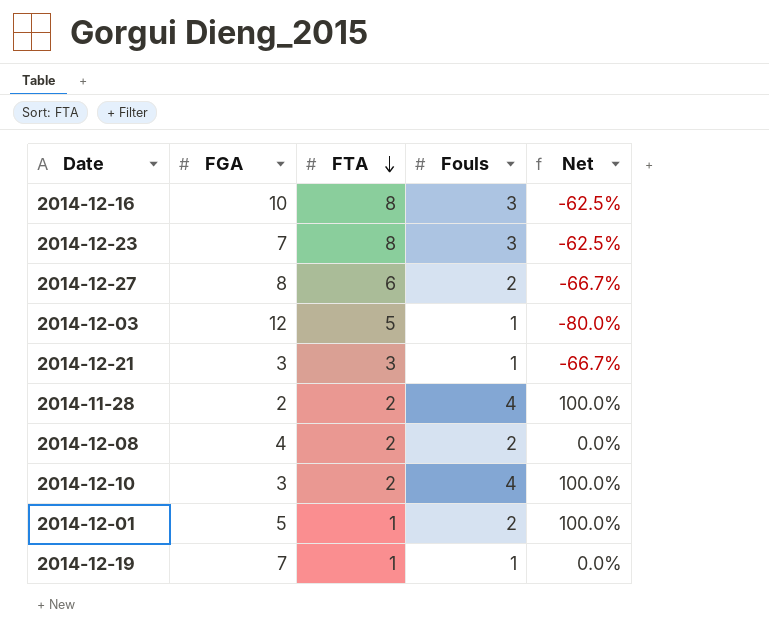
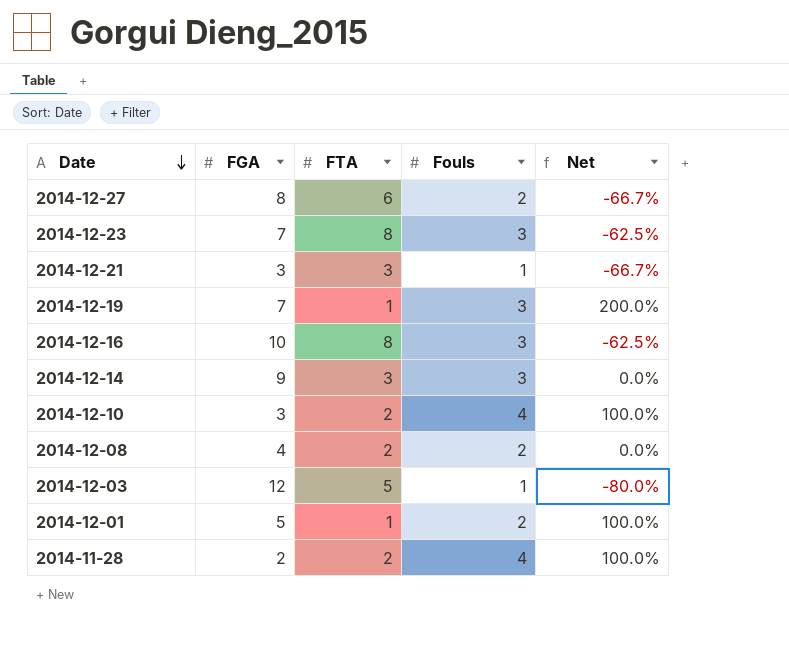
row order: FTA descending -> Date descending
2014-12-19 | Fouls: 1 -> 3
2014-12-19 | Net: 0.0% -> 200.0%
row 2014-12-14: none -> 9 | 3 | 3 | 0.0%

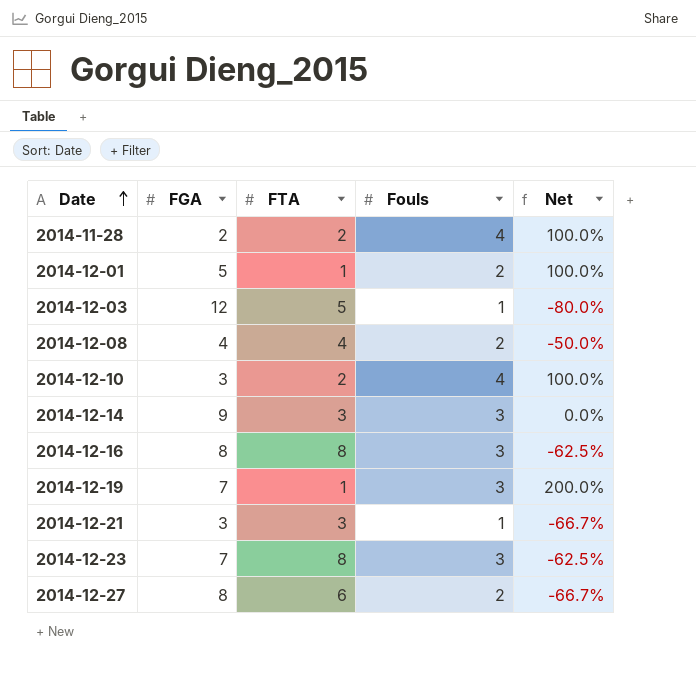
row order: Date descending -> Date ascending
2014-12-08 | FTA: 2 -> 4
2014-12-08 | Net: 0.0% -> -50.0%
2014-12-16 | FGA: 10 -> 8

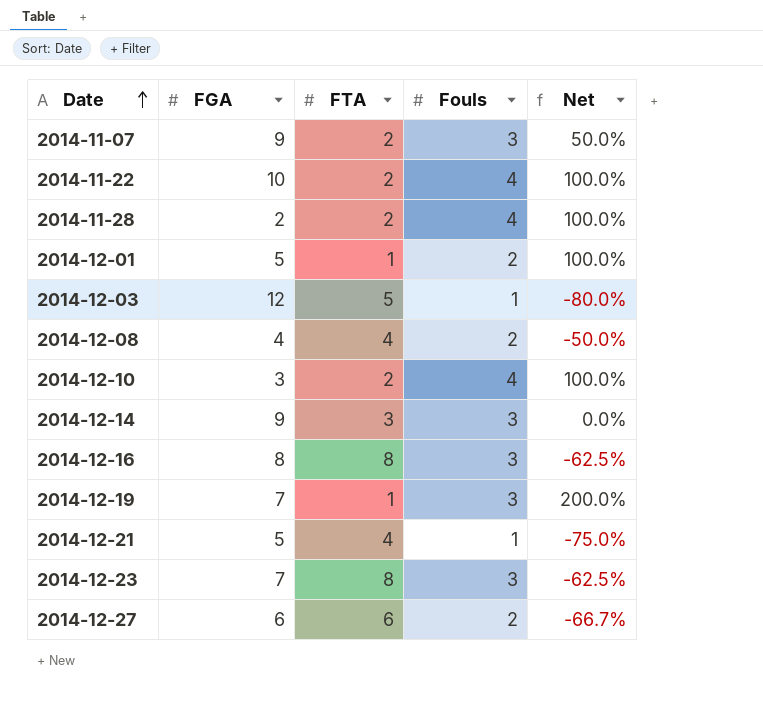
row 2014-11-07: none -> 9 | 2 | 3 | 50.0%
row 2014-11-22: none -> 10 | 2 | 4 | 100.0%
2014-12-21 | FGA: 3 -> 5
2014-12-21 | FTA: 3 -> 4
2014-12-21 | Net: -66.7% -> -75.0%
2014-12-27 | FGA: 8 -> 6

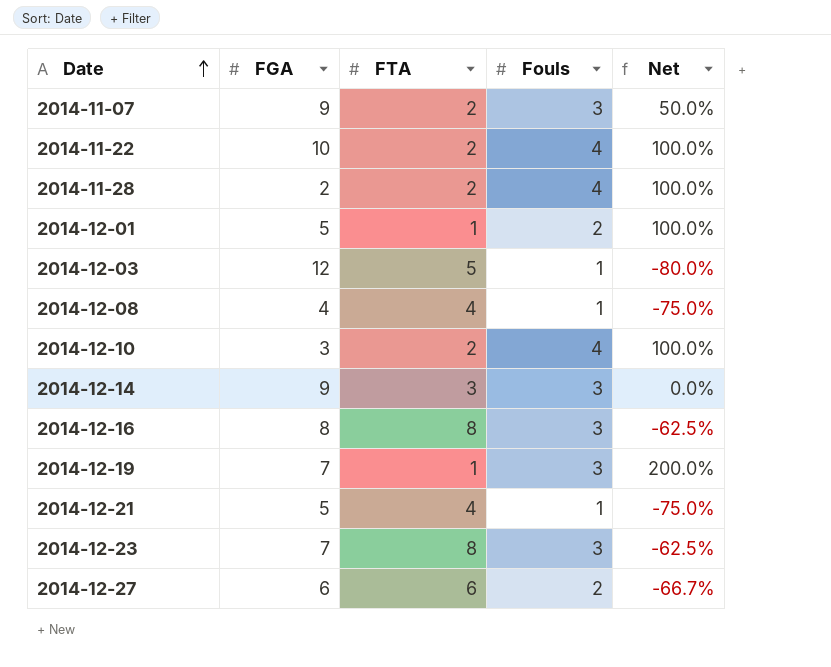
2014-12-08 | Fouls: 2 -> 1
2014-12-08 | Net: -50.0% -> -75.0%

